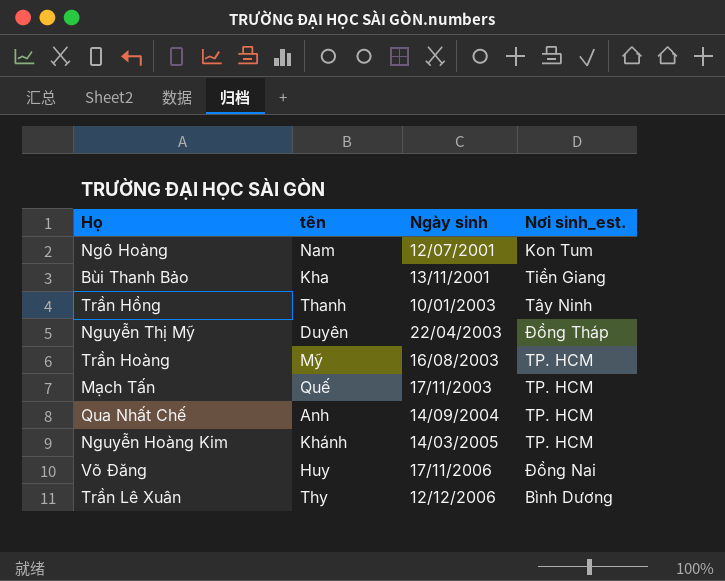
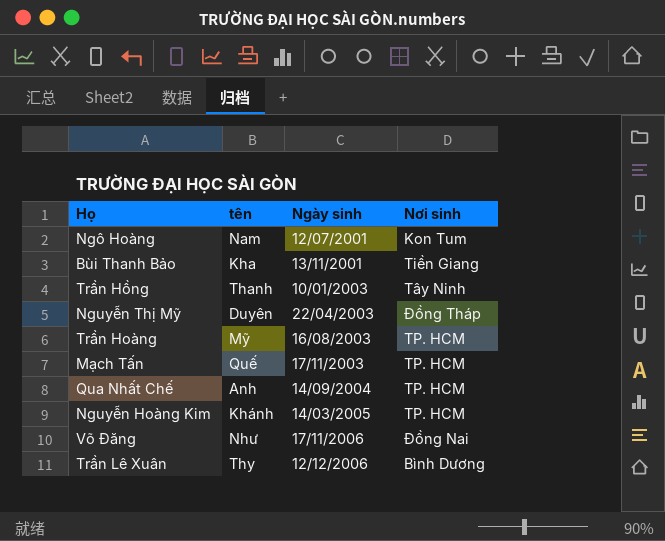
column name: Nơi sinh_est. -> Nơi sinh
Võ Đăng | tên: Huy -> Như

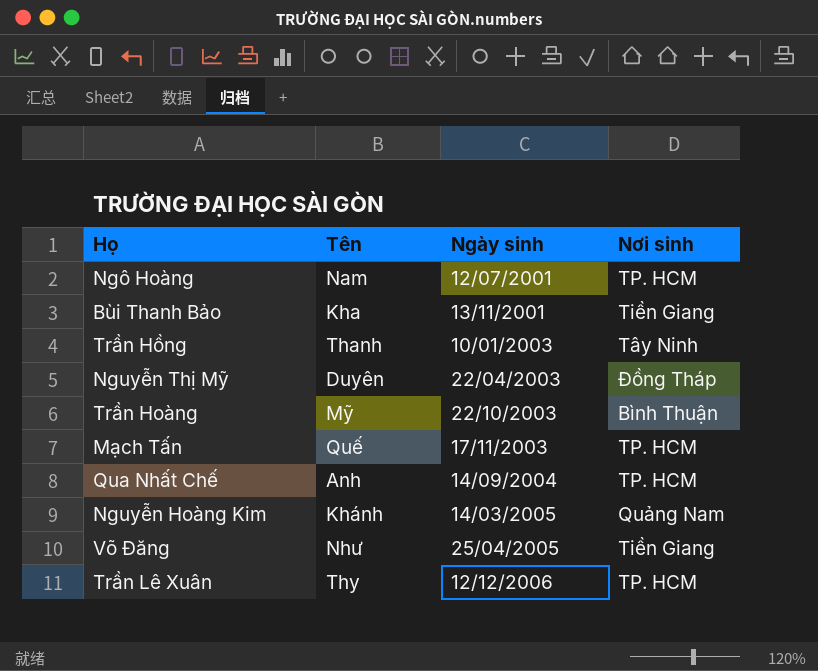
column name: tên -> Tên
Ngô Hoàng | Nơi sinh: Kon Tum -> TP. HCM
Trần Hoàng | Ngày sinh: 16/08/2003 -> 22/10/2003
Trần Hoàng | Nơi sinh: TP. HCM -> Bình Thuận
Nguyễn Hoàng Kim | Nơi sinh: TP. HCM -> Quảng Nam
Võ Đăng | Ngày sinh: 17/11/2006 -> 25/04/2005
Võ Đăng | Nơi sinh: Đồng Nai -> Tiền Giang
Trần Lê Xuân | Nơi sinh: Bình Dương -> TP. HCM

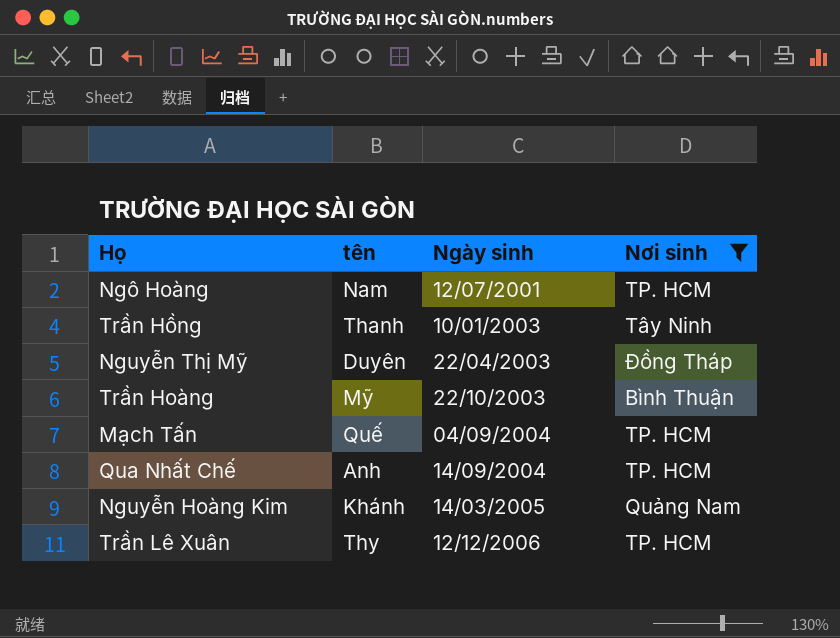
filter: none -> Nơi sinh != Tiền Giang
column name: Tên -> tên
Mạch Tấn | Ngày sinh: 17/11/2003 -> 04/09/2004

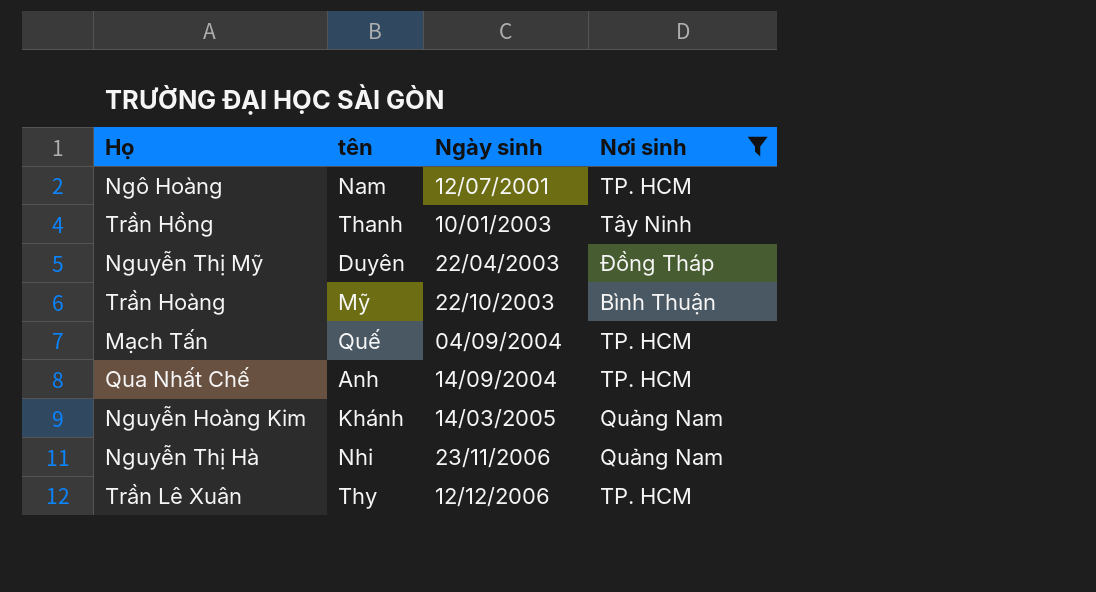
row Nguyễn Thị Hà: none -> Nhi | 23/11/2006 | Quảng Nam

